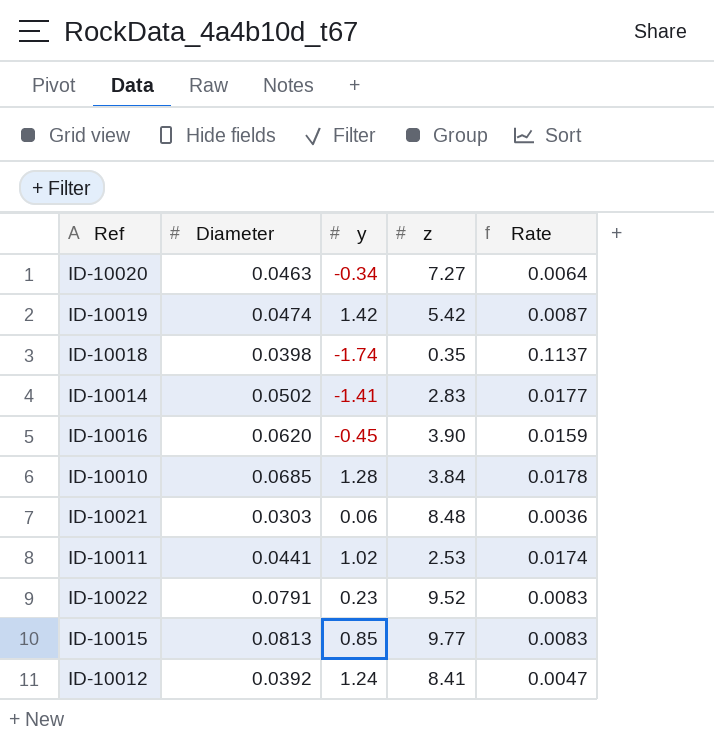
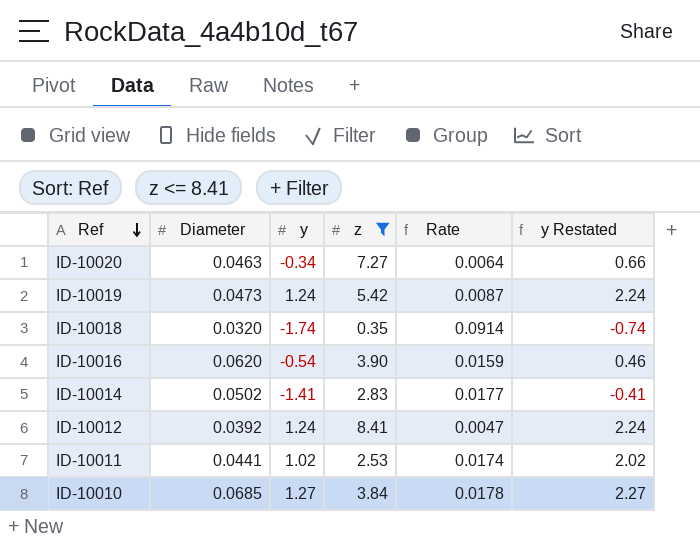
filter: none -> z <= 8.41
row order: none -> Ref descending
column y Restated | formula: none -> [y] + 1
ID-10019 | Diameter: 0.0474 -> 0.0473
ID-10019 | y: 1.42 -> 1.24
ID-10018 | Diameter: 0.0398 -> 0.0320
ID-10018 | Rate: 0.1137 -> 0.0914
ID-10016 | y: -0.45 -> -0.54
ID-10010 | y: 1.28 -> 1.27

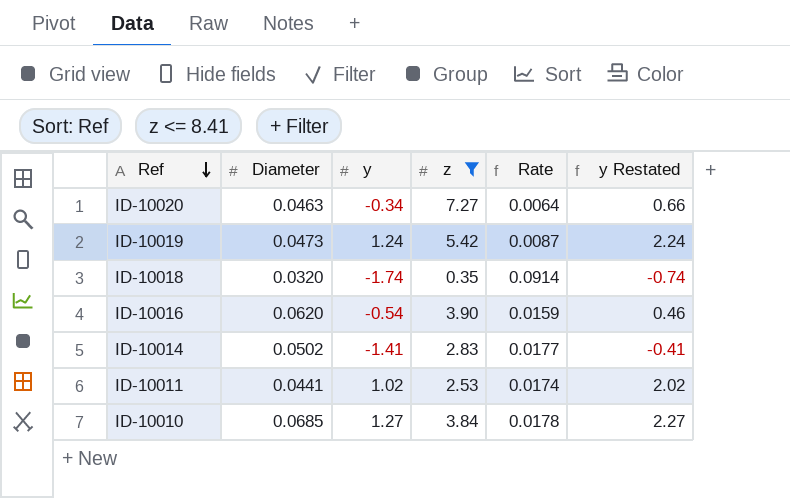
row ID-10012: 0.0392 | 1.24 | 8.41 | 0.0047 | 2.24 -> none

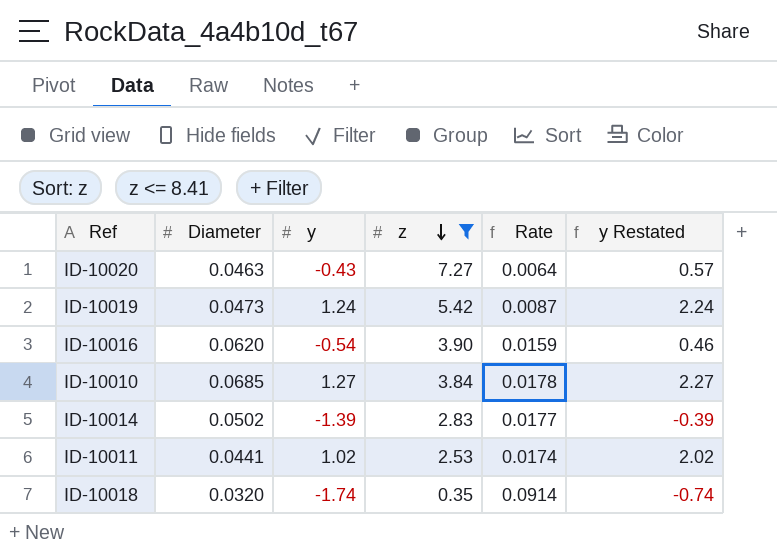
row order: Ref descending -> z descending
ID-10020 | y: -0.34 -> -0.43
ID-10020 | y Restated: 0.66 -> 0.57
ID-10014 | y: -1.41 -> -1.39
ID-10014 | y Restated: -0.41 -> -0.39

